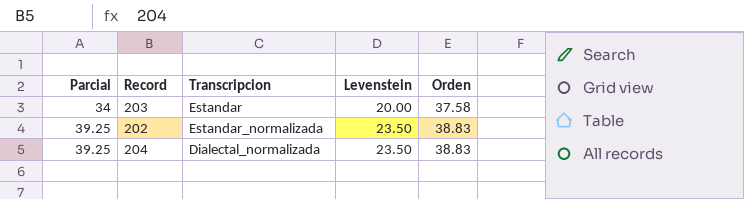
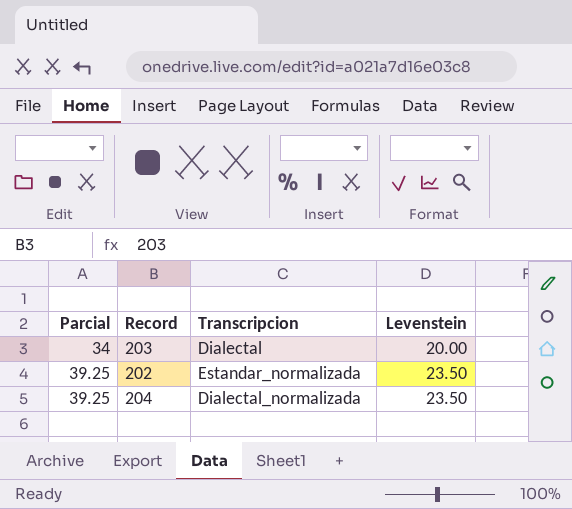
column Orden | position: 5 -> none
203 | Transcripcion: Estandar -> Dialectal

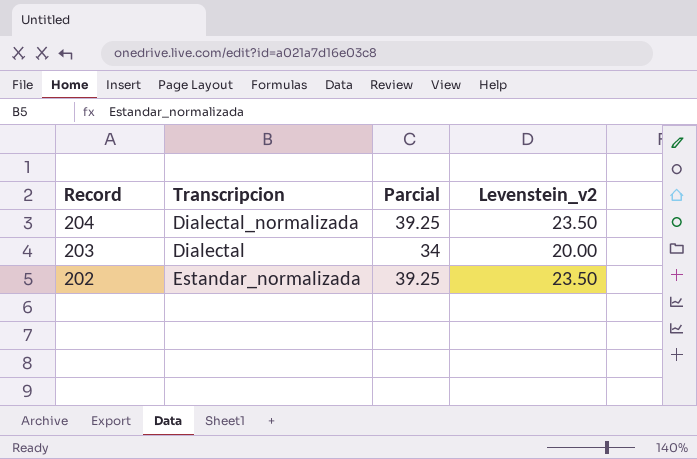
row order: Parcial ascending -> Record descending
column Parcial | position: 1 -> 3
column name: Levenstein -> Levenstein_v2

